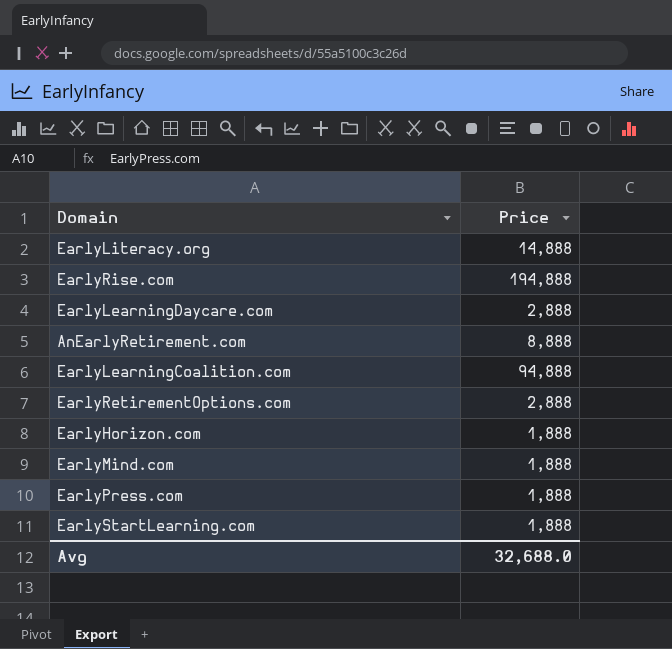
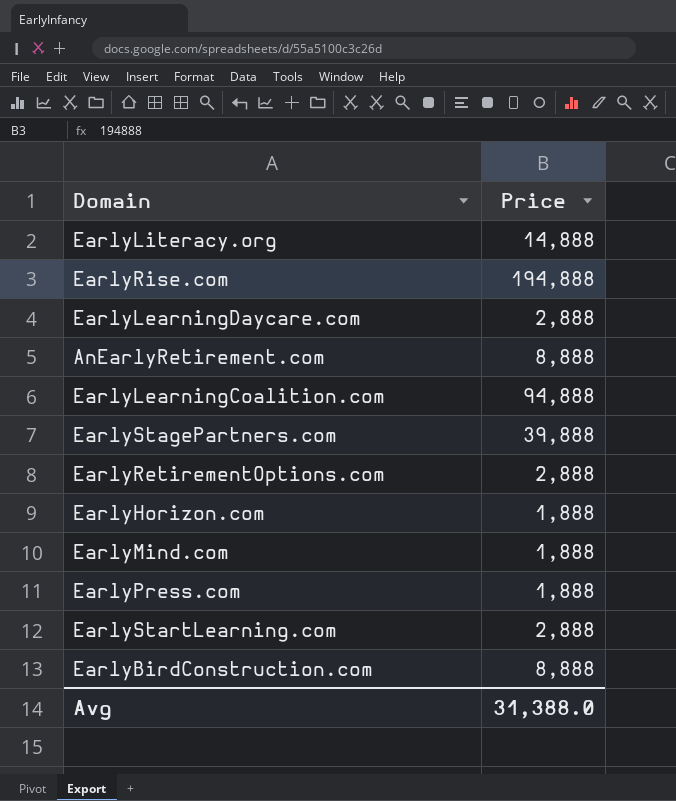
row EarlyStagePartners.com: none -> 39,888
EarlyStartLearning.com | Price: 1,888 -> 2,888
row EarlyBirdConstruction.com: none -> 8,888
Avg | Price: 32,688.0 -> 31,388.0

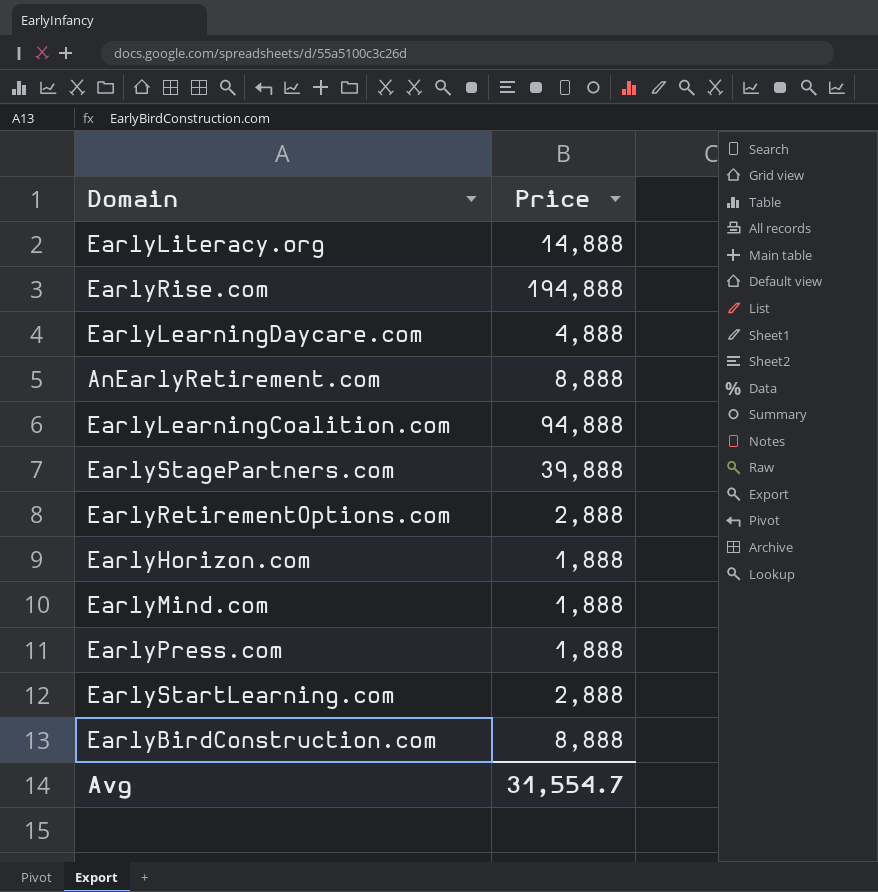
EarlyLearningDaycare.com | Price: 2,888 -> 4,888
Avg | Price: 31,388.0 -> 31,554.7

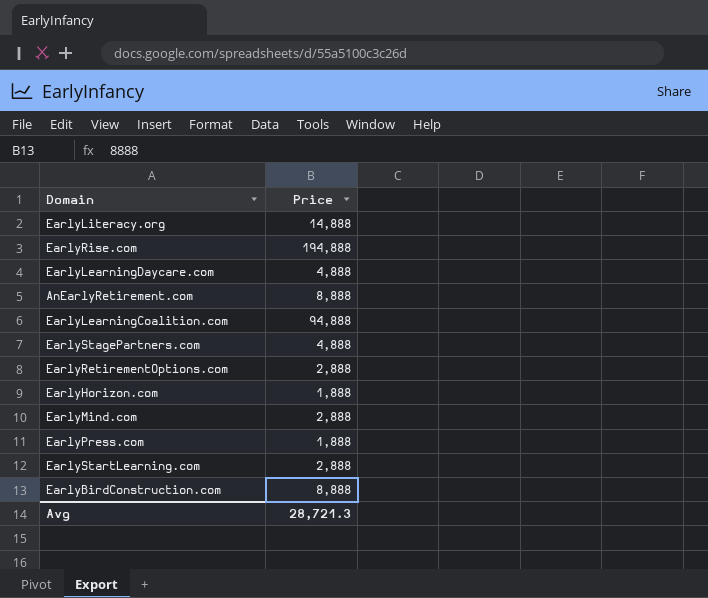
EarlyStagePartners.com | Price: 39,888 -> 4,888
EarlyMind.com | Price: 1,888 -> 2,888
Avg | Price: 31,554.7 -> 28,721.3

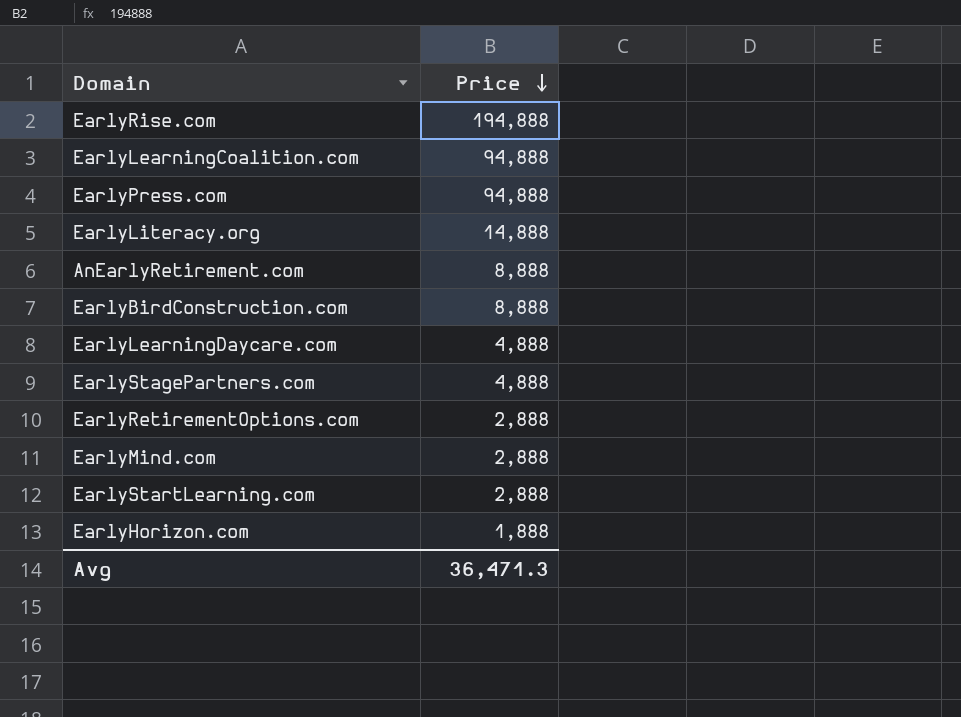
row order: none -> Price descending
EarlyPress.com | Price: 1,888 -> 94,888
Avg | Price: 28,721.3 -> 36,471.3

